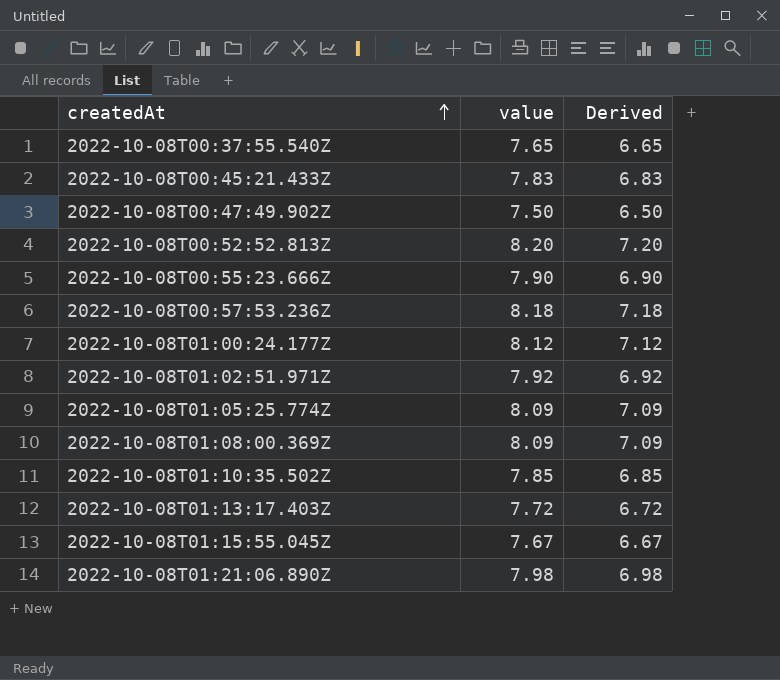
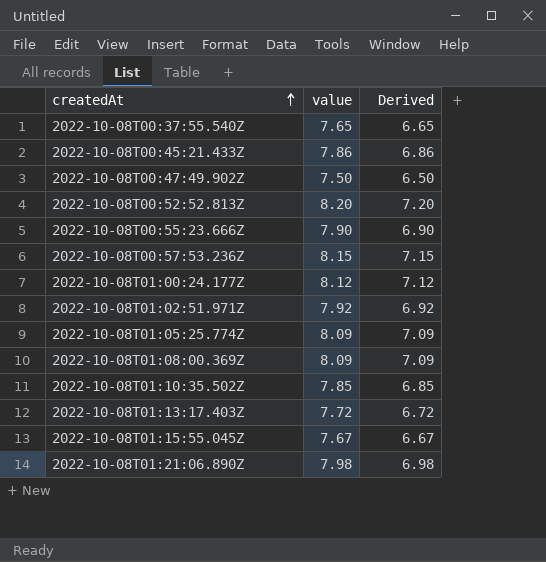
2022-10-08T00:45:21.433Z | value: 7.83 -> 7.86
2022-10-08T00:45:21.433Z | Derived: 6.83 -> 6.86
2022-10-08T00:57:53.236Z | value: 8.18 -> 8.15
2022-10-08T00:57:53.236Z | Derived: 7.18 -> 7.15

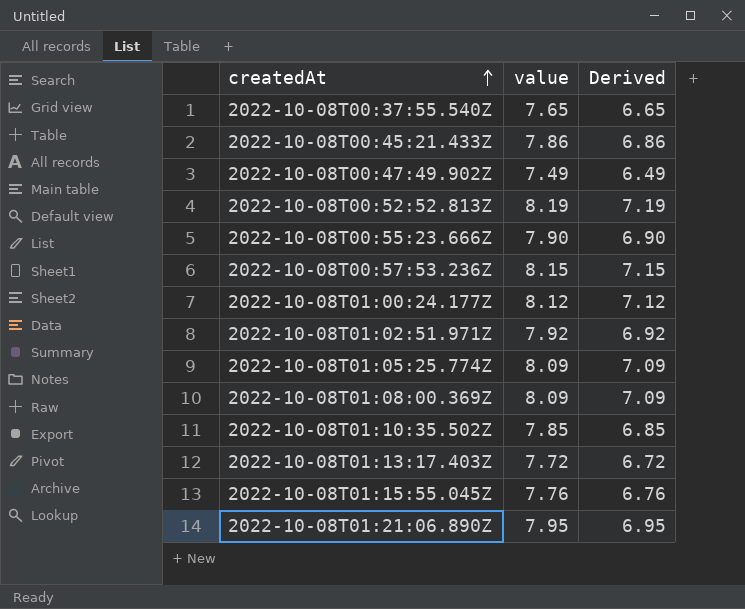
2022-10-08T00:47:49.902Z | value: 7.50 -> 7.49
2022-10-08T00:47:49.902Z | Derived: 6.50 -> 6.49
2022-10-08T00:52:52.813Z | value: 8.20 -> 8.19
2022-10-08T00:52:52.813Z | Derived: 7.20 -> 7.19
2022-10-08T01:15:55.045Z | value: 7.67 -> 7.76
2022-10-08T01:15:55.045Z | Derived: 6.67 -> 6.76
2022-10-08T01:21:06.890Z | value: 7.98 -> 7.95
2022-10-08T01:21:06.890Z | Derived: 6.98 -> 6.95

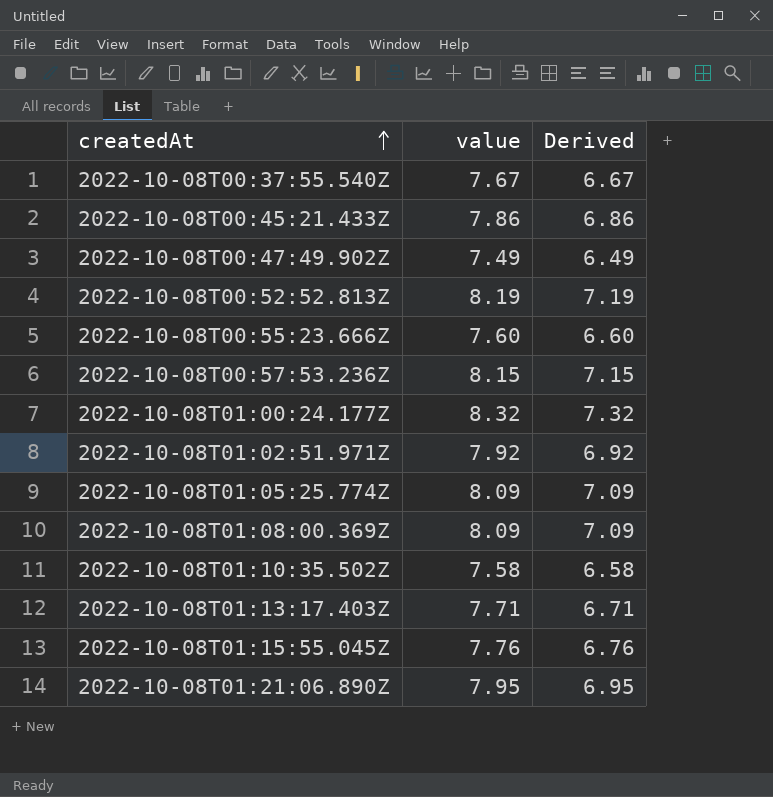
2022-10-08T00:37:55.540Z | value: 7.65 -> 7.67
2022-10-08T00:37:55.540Z | Derived: 6.65 -> 6.67
2022-10-08T00:55:23.666Z | value: 7.90 -> 7.60
2022-10-08T00:55:23.666Z | Derived: 6.90 -> 6.60
2022-10-08T01:00:24.177Z | value: 8.12 -> 8.32
2022-10-08T01:00:24.177Z | Derived: 7.12 -> 7.32
2022-10-08T01:10:35.502Z | value: 7.85 -> 7.58
2022-10-08T01:10:35.502Z | Derived: 6.85 -> 6.58
2022-10-08T01:13:17.403Z | value: 7.72 -> 7.71
2022-10-08T01:13:17.403Z | Derived: 6.72 -> 6.71

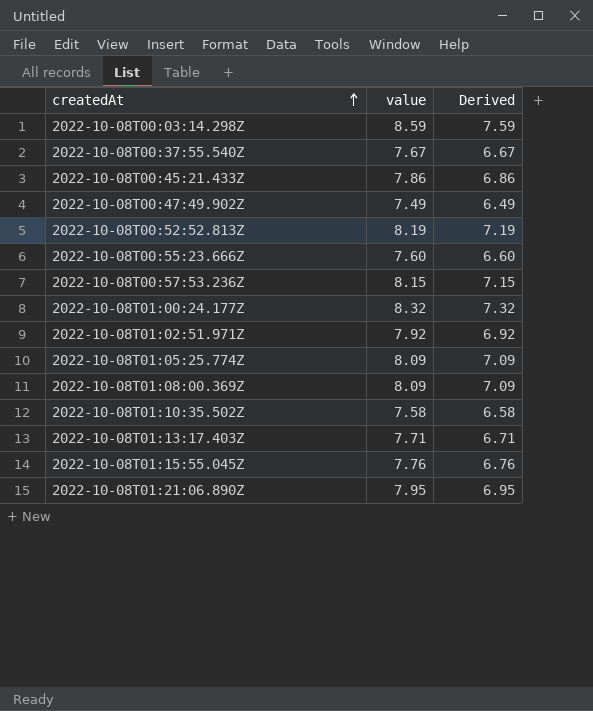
row 2022-10-08T00:03:14.298Z: none -> 8.59 | 7.59

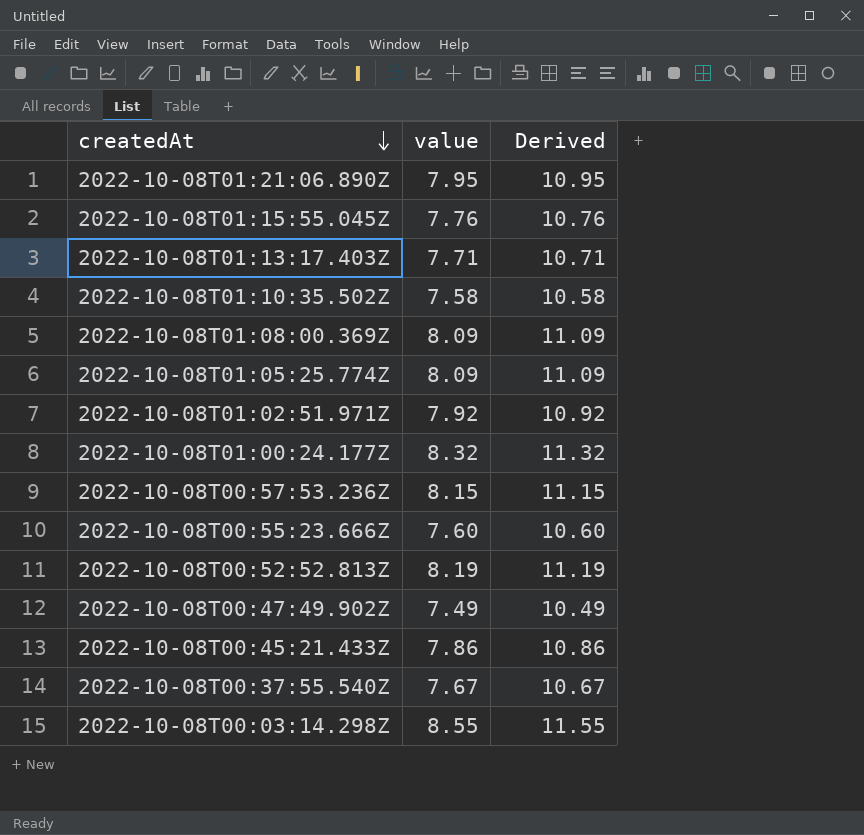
row order: createdAt ascending -> createdAt descending
column Derived | formula: [value] - 1 -> [value] + 3
2022-10-08T00:03:14.298Z | value: 8.59 -> 8.55

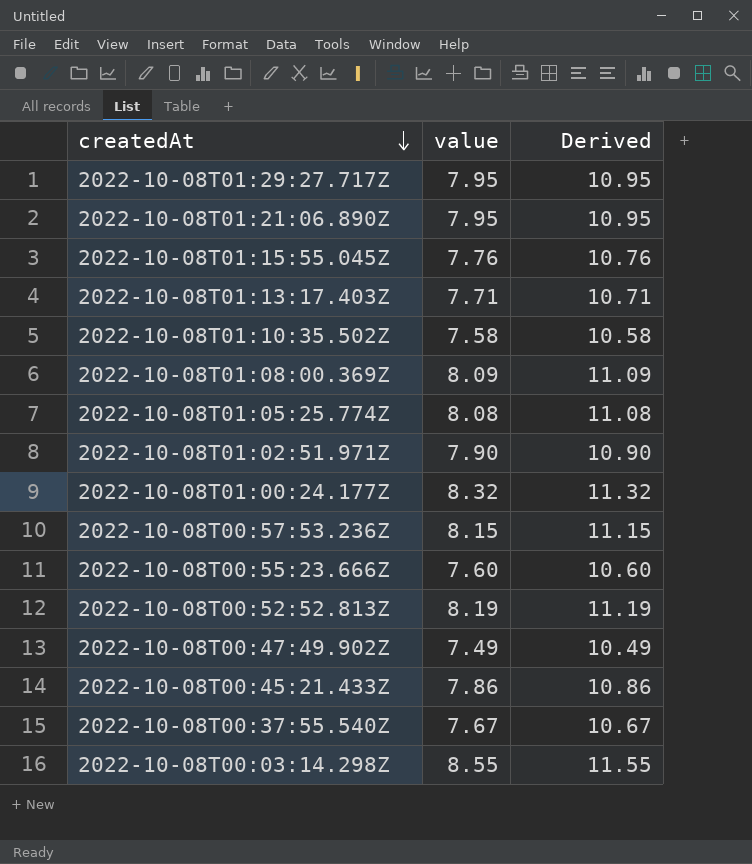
row 2022-10-08T01:29:27.717Z: none -> 7.95 | 10.95
2022-10-08T01:05:25.774Z | value: 8.09 -> 8.08
2022-10-08T01:05:25.774Z | Derived: 11.09 -> 11.08
2022-10-08T01:02:51.971Z | value: 7.92 -> 7.90
2022-10-08T01:02:51.971Z | Derived: 10.92 -> 10.90

